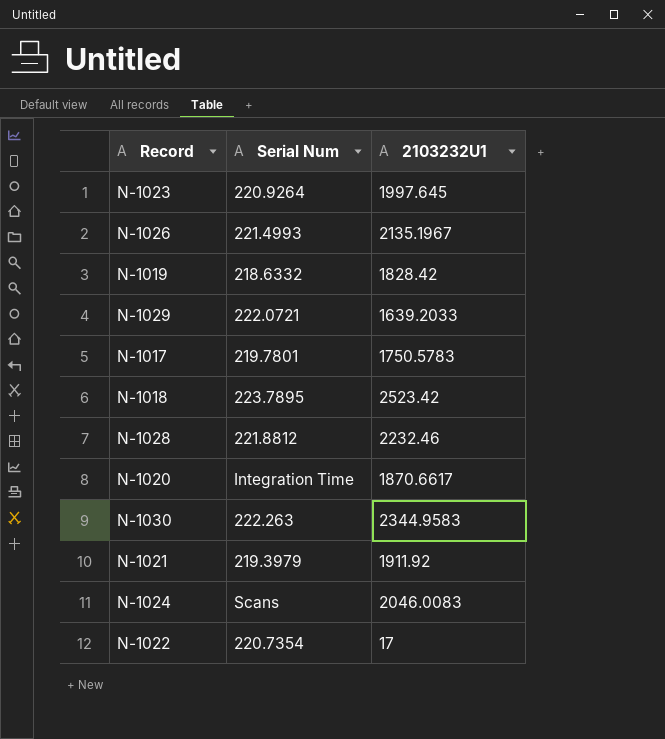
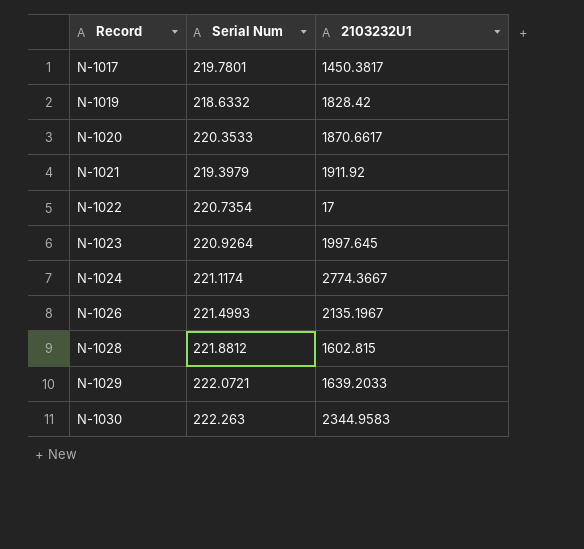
row order: none -> Record ascending
row N-1018: 223.7895 | 2523.42 -> none
N-1017 | 2103232U1: 1750.5783 -> 1450.3817
N-1020 | Serial Num: Integration Time -> 220.3533
N-1024 | Serial Num: Scans -> 221.1174
N-1024 | 2103232U1: 2046.0083 -> 2774.3667
N-1028 | 2103232U1: 2232.46 -> 1602.815

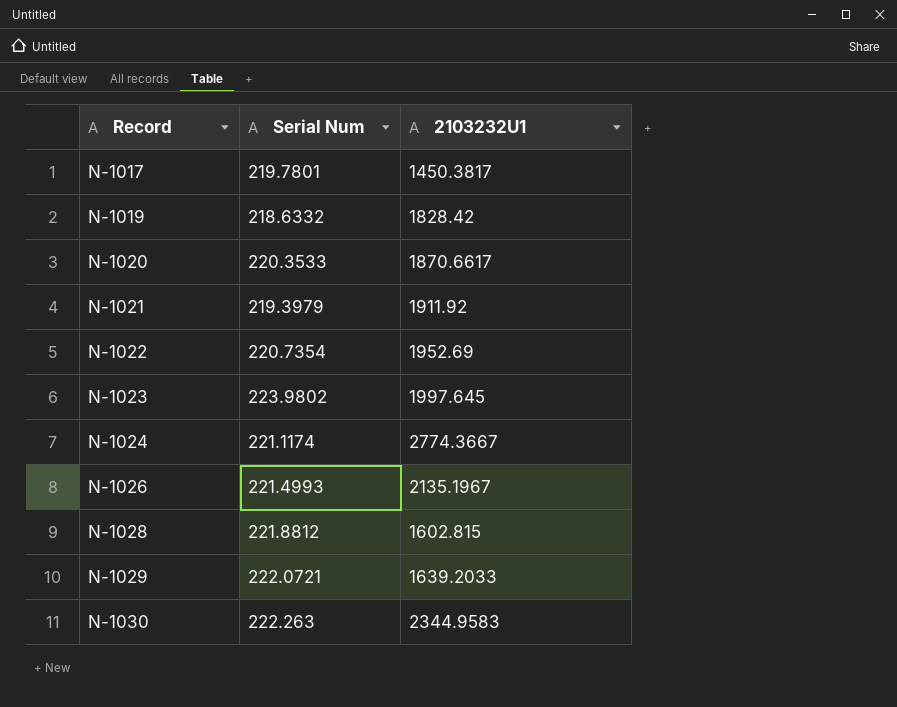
N-1022 | 2103232U1: 17 -> 1952.69
N-1023 | Serial Num: 220.9264 -> 223.9802

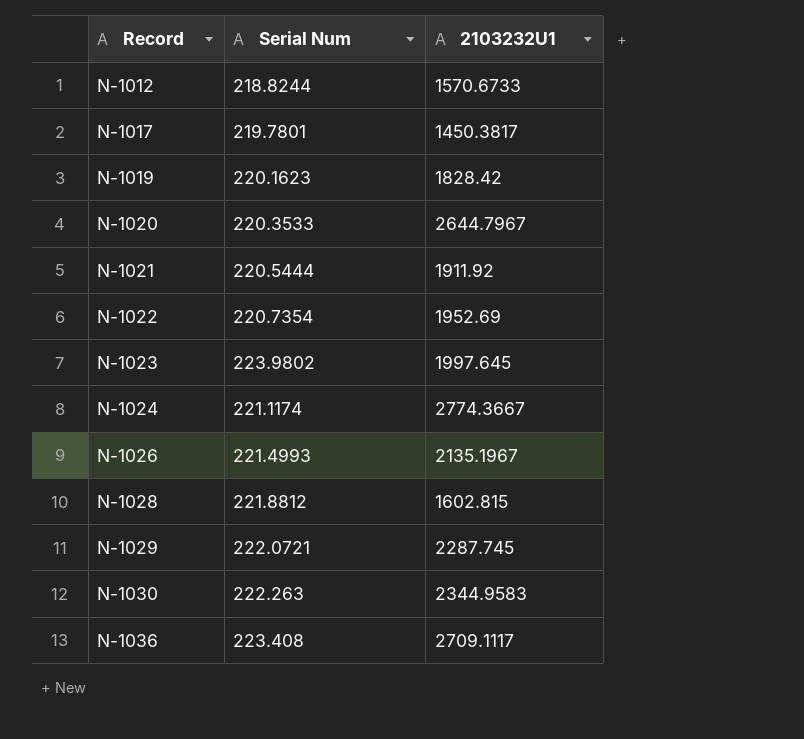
row N-1012: none -> 218.8244 | 1570.6733
N-1019 | Serial Num: 218.6332 -> 220.1623
N-1020 | 2103232U1: 1870.6617 -> 2644.7967
N-1021 | Serial Num: 219.3979 -> 220.5444
N-1029 | 2103232U1: 1639.2033 -> 2287.745
row N-1036: none -> 223.408 | 2709.1117

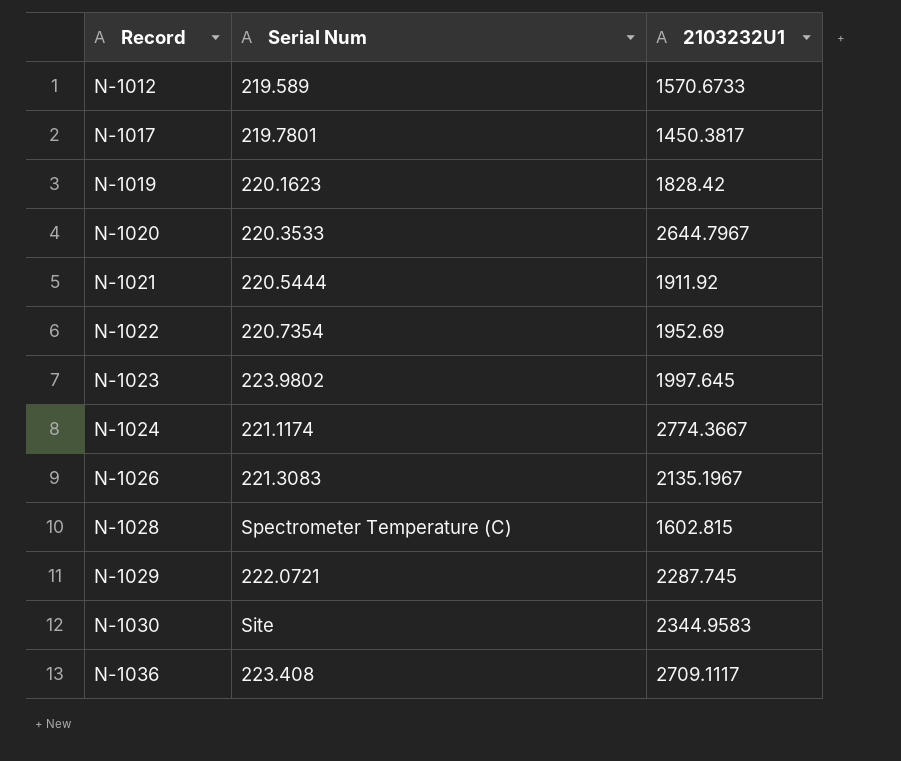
N-1012 | Serial Num: 218.8244 -> 219.589
N-1026 | Serial Num: 221.4993 -> 221.3083
N-1028 | Serial Num: 221.8812 -> Spectrometer Temperature (C)
N-1030 | Serial Num: 222.263 -> Site

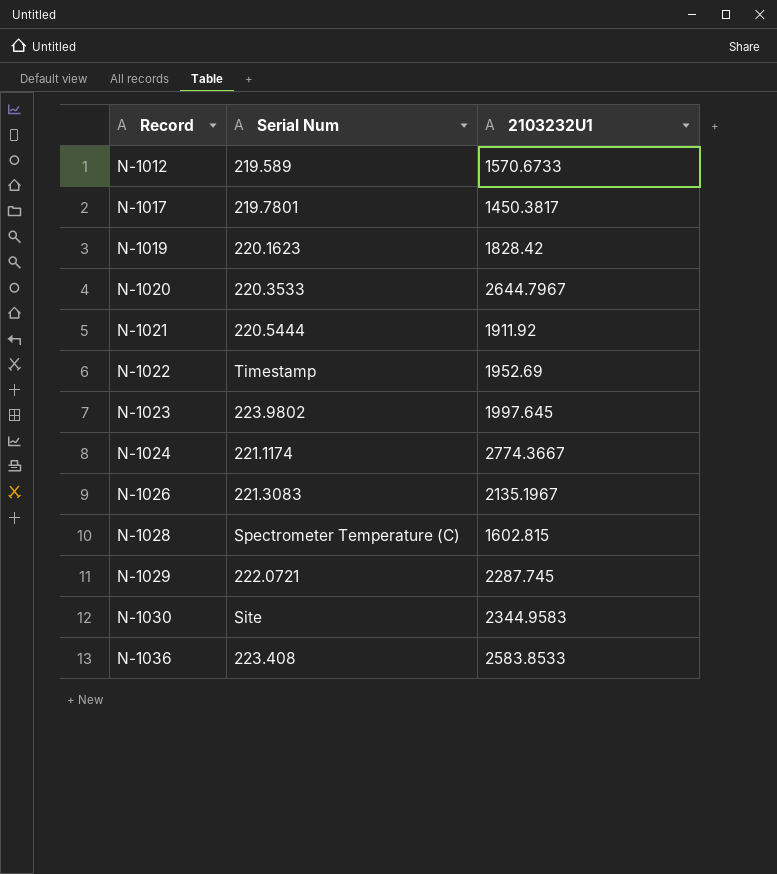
N-1022 | Serial Num: 220.7354 -> Timestamp
N-1036 | 2103232U1: 2709.1117 -> 2583.8533

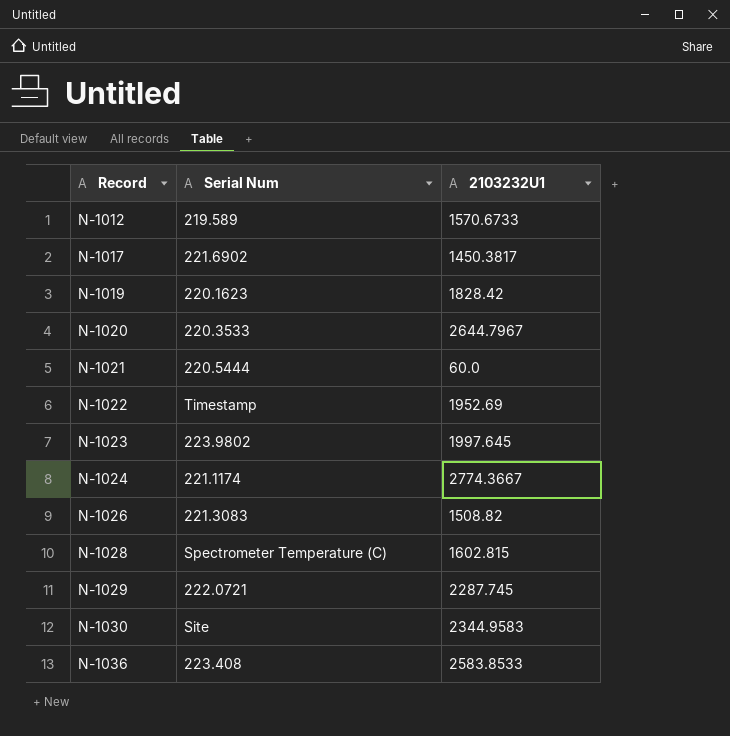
N-1017 | Serial Num: 219.7801 -> 221.6902
N-1021 | 2103232U1: 1911.92 -> 60.0
N-1026 | 2103232U1: 2135.1967 -> 1508.82

